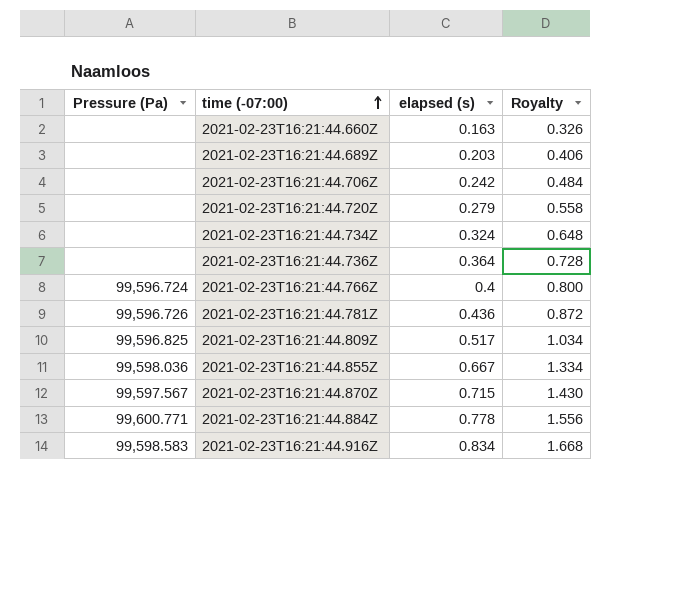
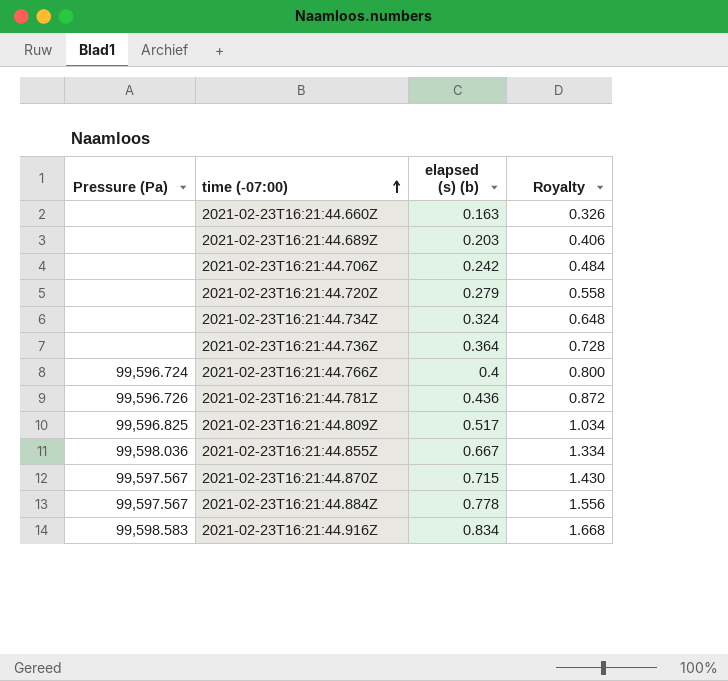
column name: elapsed (s) -> elapsed (s) (b)
2021-02-23T16:21:44.884Z | Pressure (Pa): 99,600.771 -> 99,597.567

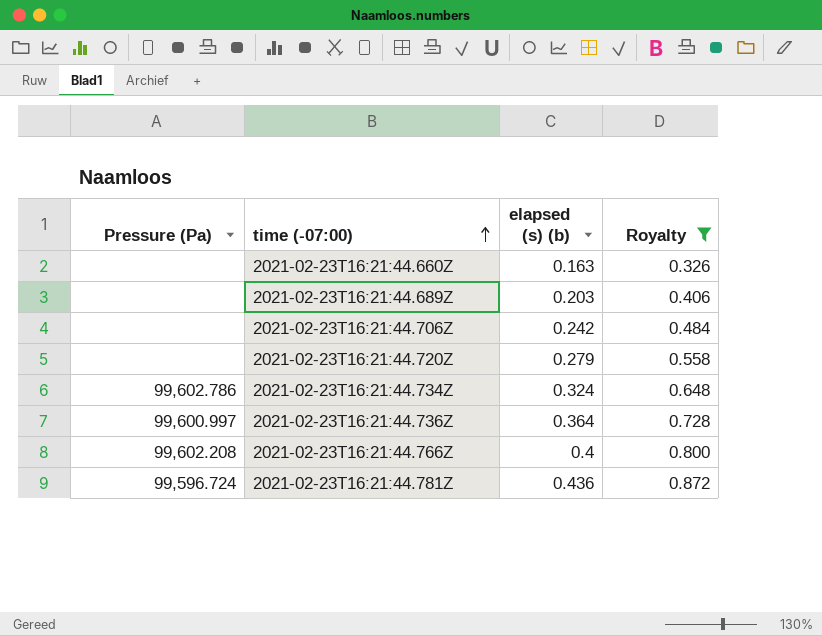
filter: none -> Royalty <= 0.872
2021-02-23T16:21:44.734Z | Pressure (Pa): none -> 99,602.786
2021-02-23T16:21:44.736Z | Pressure (Pa): none -> 99,600.997
2021-02-23T16:21:44.766Z | Pressure (Pa): 99,596.724 -> 99,602.208
2021-02-23T16:21:44.781Z | Pressure (Pa): 99,596.726 -> 99,596.724

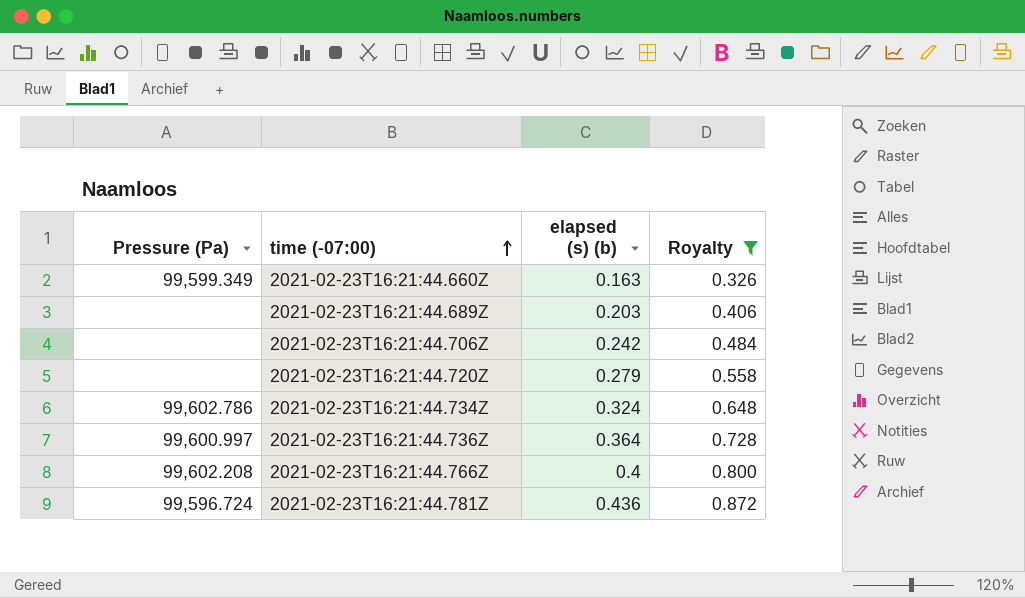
2021-02-23T16:21:44.660Z | Pressure (Pa): none -> 99,599.349

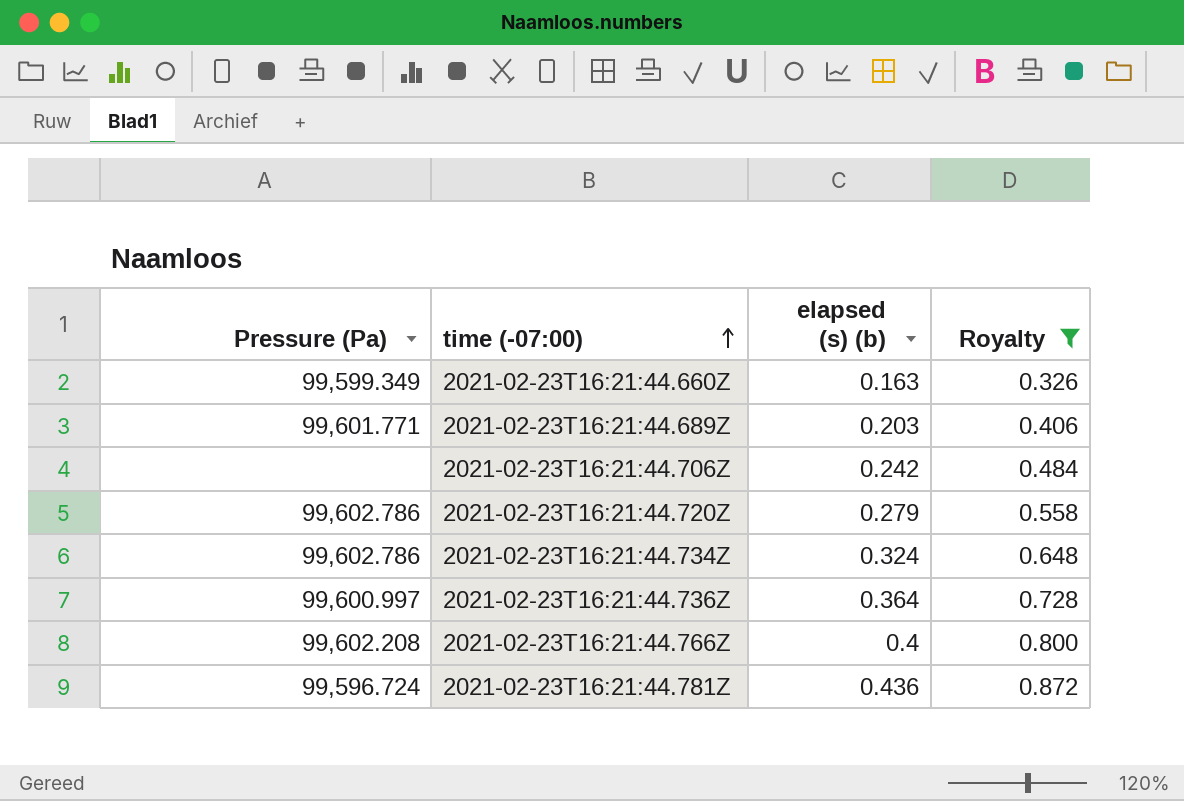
2021-02-23T16:21:44.689Z | Pressure (Pa): none -> 99,601.771
2021-02-23T16:21:44.720Z | Pressure (Pa): none -> 99,602.786

